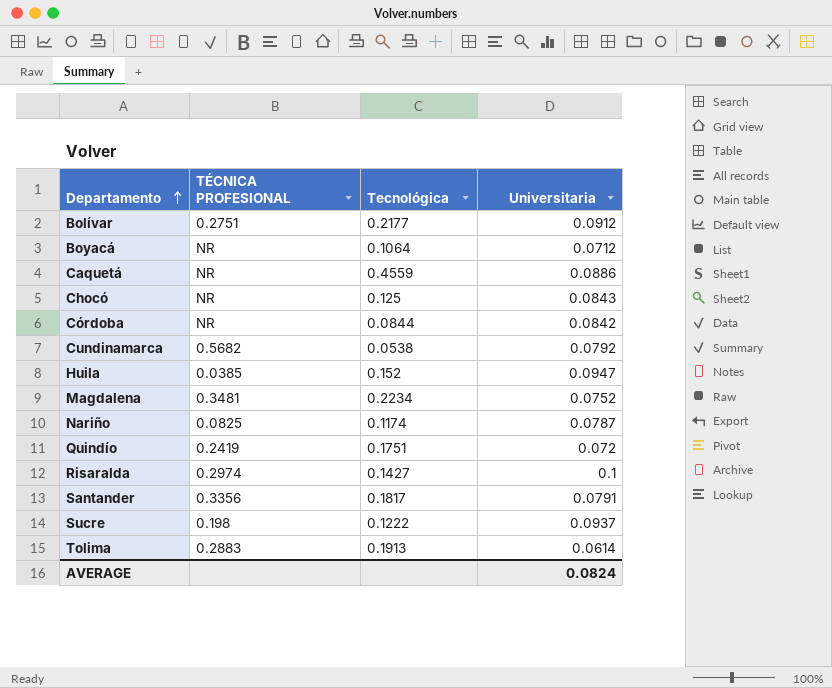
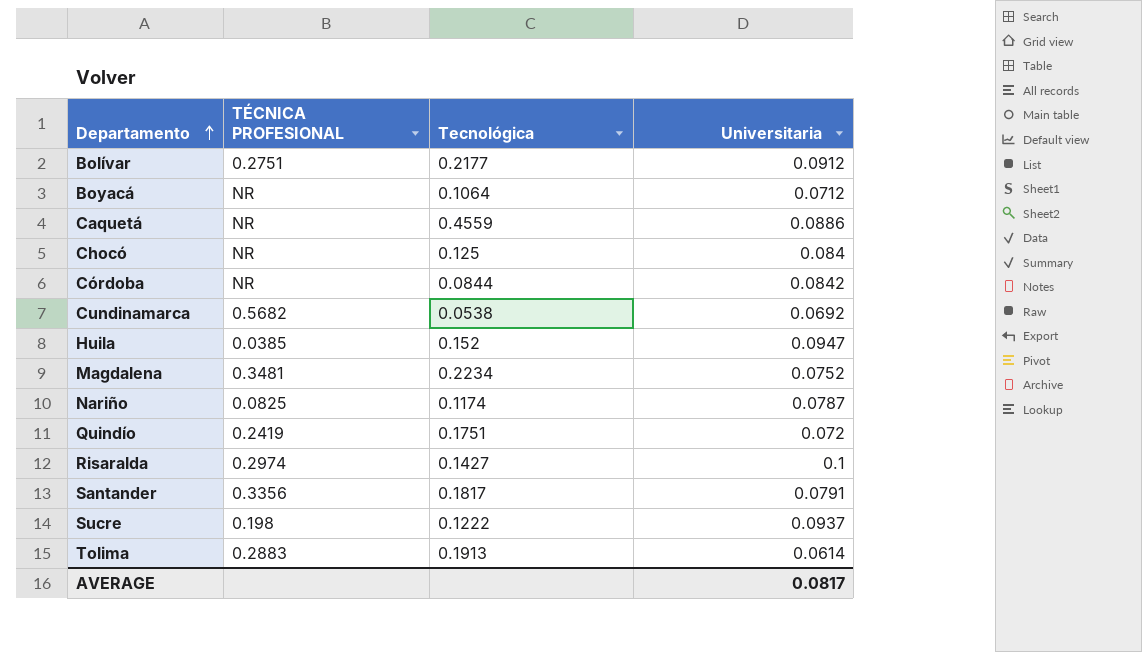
Chocó | Universitaria: 0.0843 -> 0.084
Cundinamarca | Universitaria: 0.0792 -> 0.0692
AVERAGE | Universitaria: 0.0824 -> 0.0817

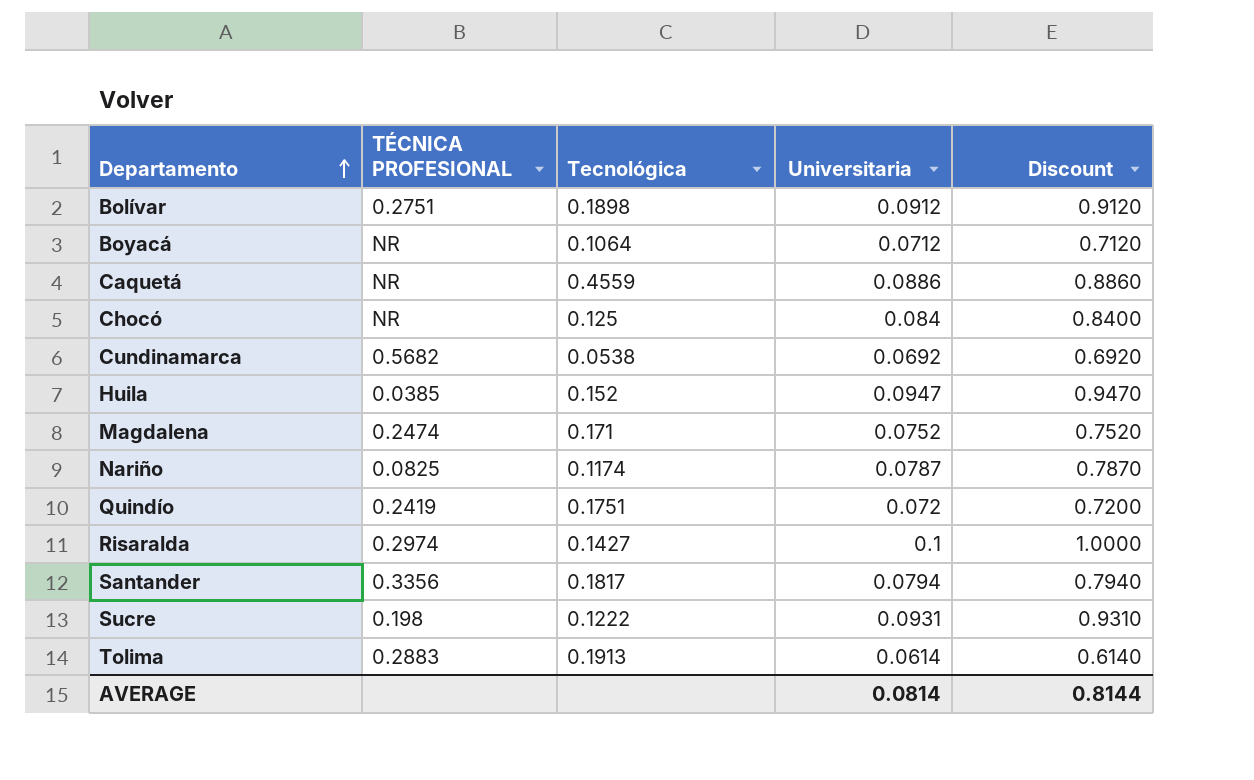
column Discount | formula: none -> [Universitaria] * 10
row Córdoba: NR | 0.0844 | 0.0842 -> none
Bolívar | Tecnológica: 0.2177 -> 0.1898
Magdalena | TÉCNICA PROFESIONAL: 0.3481 -> 0.2474
Magdalena | Tecnológica: 0.2234 -> 0.171
Santander | Universitaria: 0.0791 -> 0.0794
Sucre | Universitaria: 0.0937 -> 0.0931
AVERAGE | Universitaria: 0.0817 -> 0.0814

